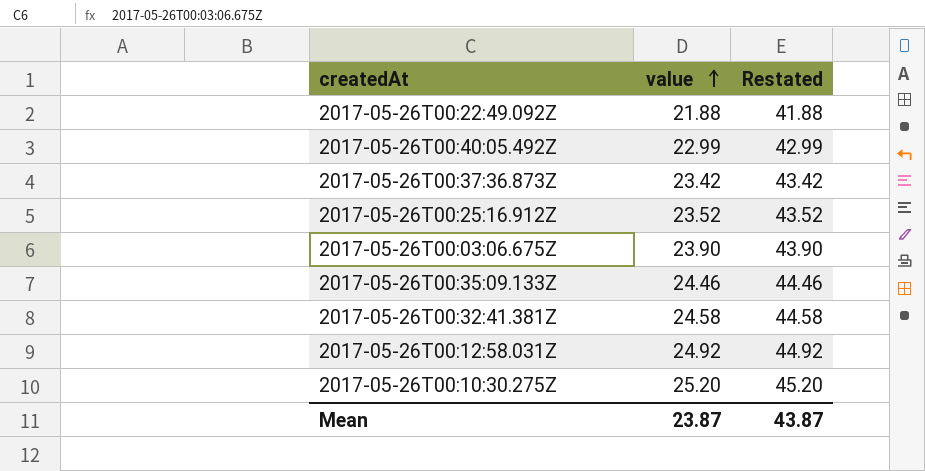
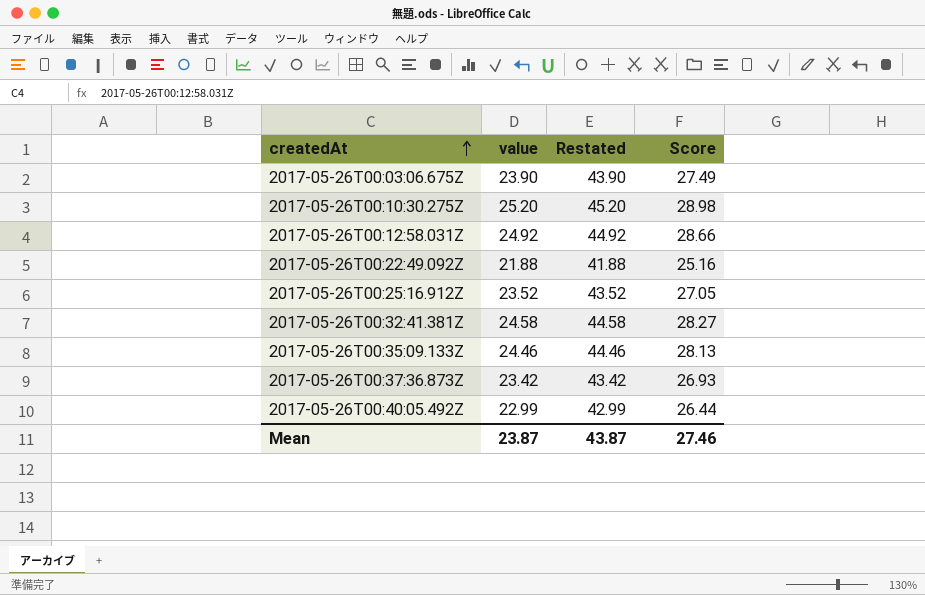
row order: value ascending -> createdAt ascending
column Score | formula: none -> [value] * 1.15

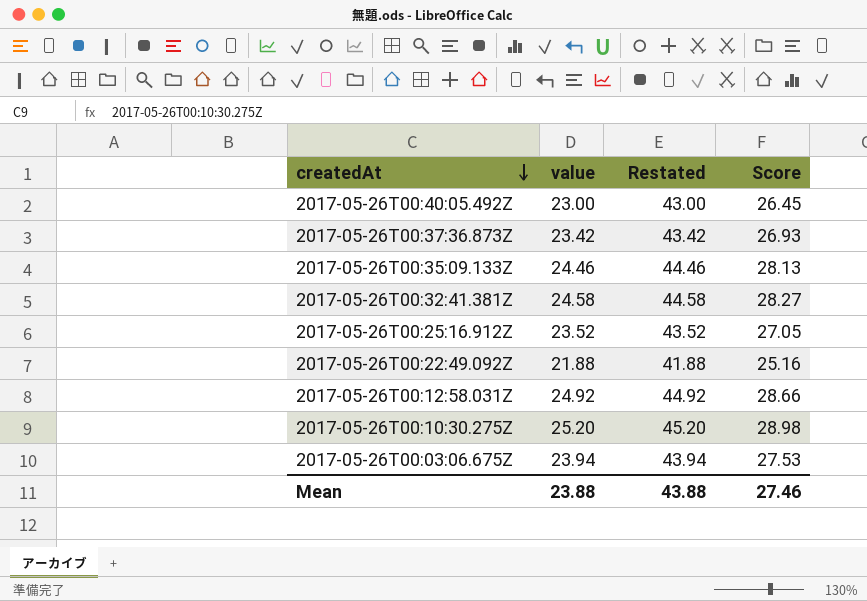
row order: createdAt ascending -> createdAt descending
2017-05-26T00:40:05.492Z | value: 22.99 -> 23.00
2017-05-26T00:40:05.492Z | Restated: 42.99 -> 43.00
2017-05-26T00:40:05.492Z | Score: 26.44 -> 26.45
2017-05-26T00:03:06.675Z | value: 23.90 -> 23.94
2017-05-26T00:03:06.675Z | Restated: 43.90 -> 43.94
2017-05-26T00:03:06.675Z | Score: 27.49 -> 27.53
Mean | value: 23.87 -> 23.88
Mean | Restated: 43.87 -> 43.88

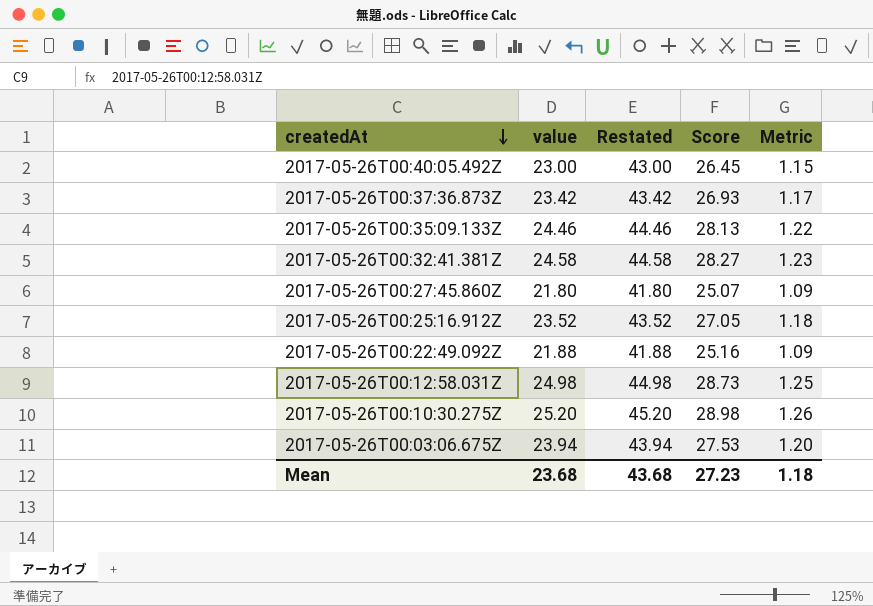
column Metric | formula: none -> [value] * 0.05
row 2017-05-26T00:27:45.860Z: none -> 21.80 | 41.80 | 25.07 | 1.09
2017-05-26T00:12:58.031Z | value: 24.92 -> 24.98
2017-05-26T00:12:58.031Z | Restated: 44.92 -> 44.98
2017-05-26T00:12:58.031Z | Score: 28.66 -> 28.73
Mean | value: 23.88 -> 23.68
Mean | Restated: 43.88 -> 43.68
Mean | Score: 27.46 -> 27.23

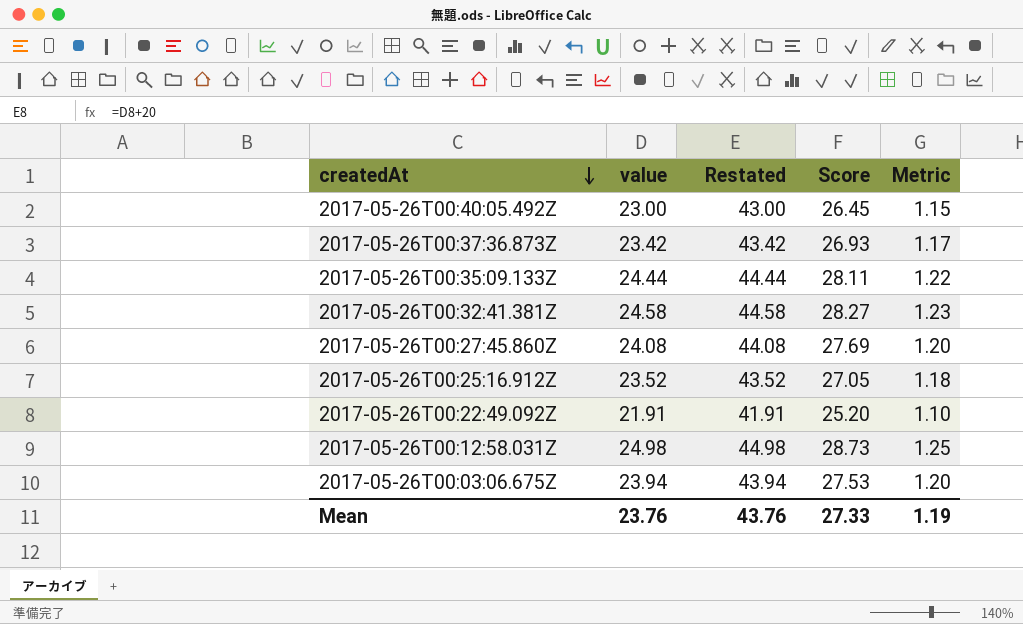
row 2017-05-26T00:10:30.275Z: 25.20 | 45.20 | 28.98 | 1.26 -> none
2017-05-26T00:35:09.133Z | value: 24.46 -> 24.44
2017-05-26T00:35:09.133Z | Restated: 44.46 -> 44.44
2017-05-26T00:35:09.133Z | Score: 28.13 -> 28.11
2017-05-26T00:27:45.860Z | value: 21.80 -> 24.08
2017-05-26T00:27:45.860Z | Restated: 41.80 -> 44.08
2017-05-26T00:27:45.860Z | Score: 25.07 -> 27.69
2017-05-26T00:27:45.860Z | Metric: 1.09 -> 1.20
2017-05-26T00:22:49.092Z | value: 21.88 -> 21.91
2017-05-26T00:22:49.092Z | Restated: 41.88 -> 41.91
2017-05-26T00:22:49.092Z | Score: 25.16 -> 25.20
2017-05-26T00:22:49.092Z | Metric: 1.09 -> 1.10
Mean | value: 23.68 -> 23.76
Mean | Restated: 43.68 -> 43.76
Mean | Score: 27.23 -> 27.33
Mean | Metric: 1.18 -> 1.19

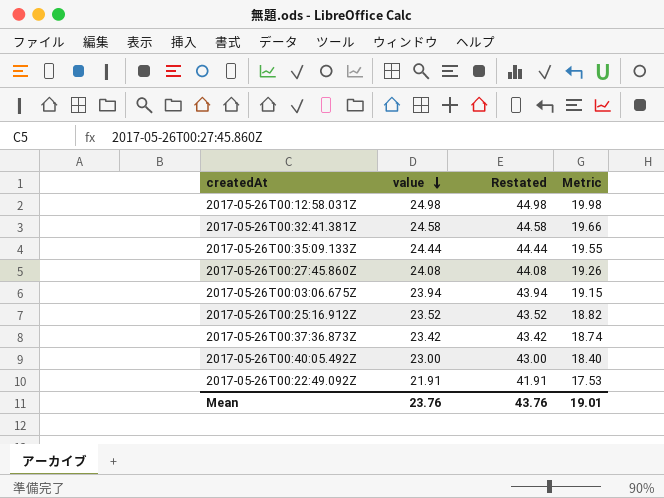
row order: createdAt descending -> value descending
column Score | formula: [value] * 1.15 -> none
column Metric | formula: [value] * 0.05 -> [value] * 0.8
Mean | Metric: 1.19 -> 19.01

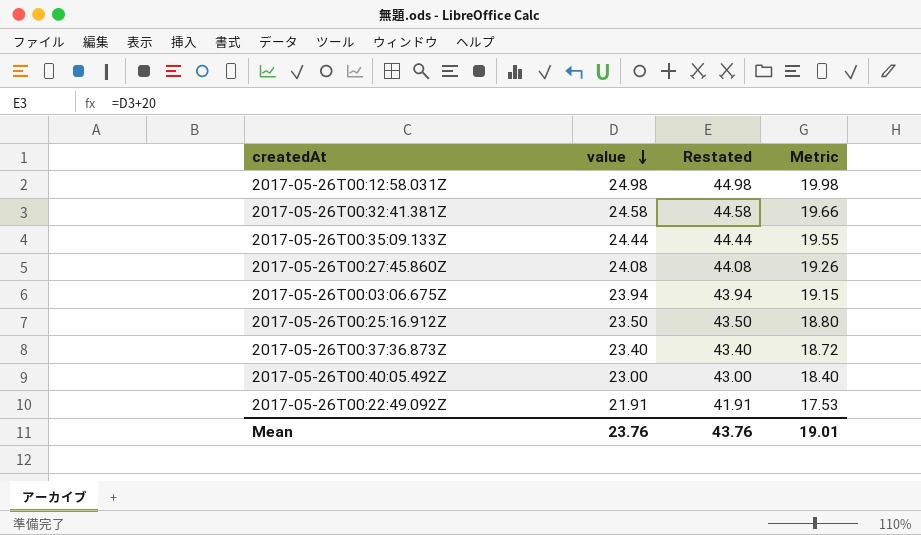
2017-05-26T00:25:16.912Z | value: 23.52 -> 23.50
2017-05-26T00:25:16.912Z | Restated: 43.52 -> 43.50
2017-05-26T00:25:16.912Z | Metric: 18.82 -> 18.80
2017-05-26T00:37:36.873Z | value: 23.42 -> 23.40
2017-05-26T00:37:36.873Z | Restated: 43.42 -> 43.40
2017-05-26T00:37:36.873Z | Metric: 18.74 -> 18.72

